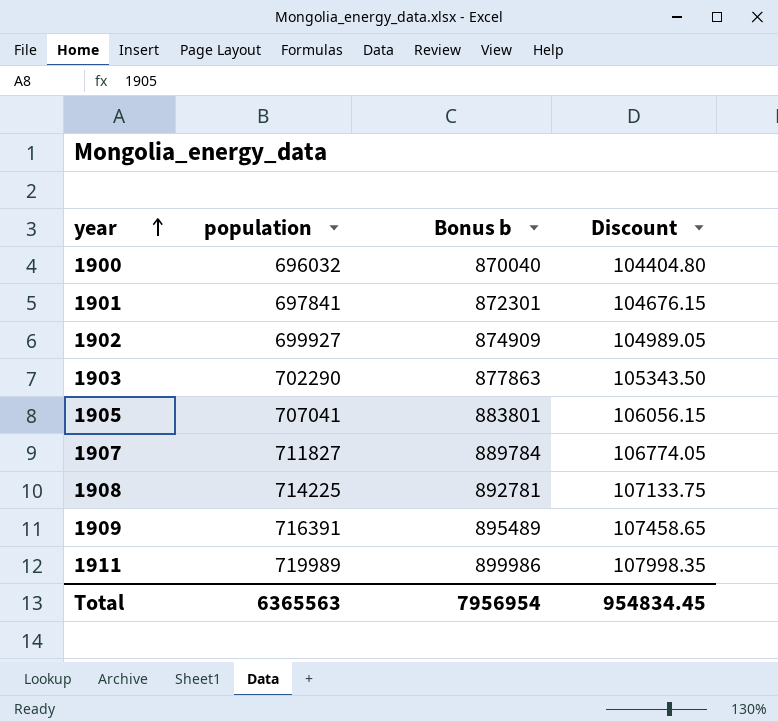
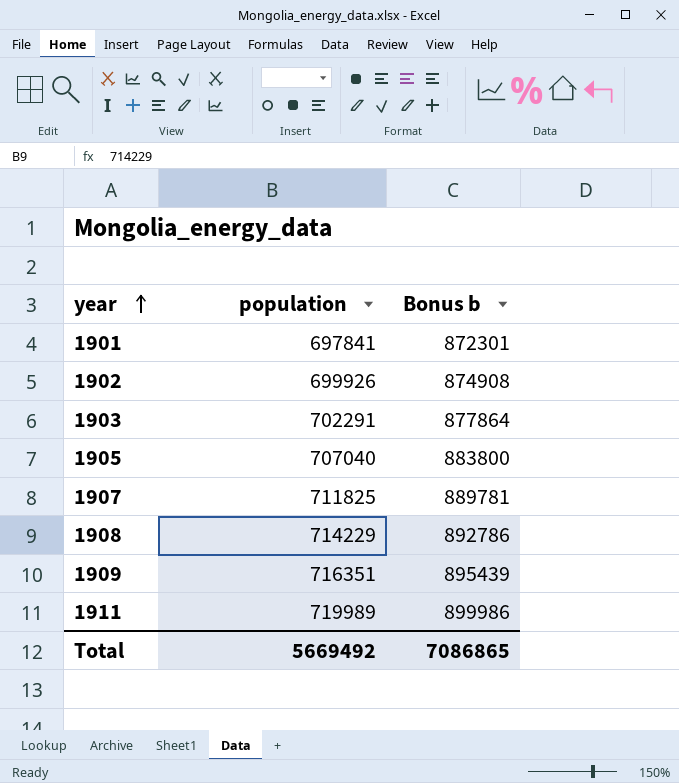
column Discount | formula: [population] * 0.15 -> none
row 1900: 696032 | 870040 | 104404.80 -> none
1902 | population: 699927 -> 699926
1902 | Bonus b: 874909 -> 874908
1903 | population: 702290 -> 702291
1903 | Bonus b: 877863 -> 877864
1905 | population: 707041 -> 707040
1905 | Bonus b: 883801 -> 883800
1907 | population: 711827 -> 711825
1907 | Bonus b: 889784 -> 889781
1908 | population: 714225 -> 714229
1908 | Bonus b: 892781 -> 892786
1909 | population: 716391 -> 716351
1909 | Bonus b: 895489 -> 895439
Total | population: 6365563 -> 5669492
Total | Bonus b: 7956954 -> 7086865

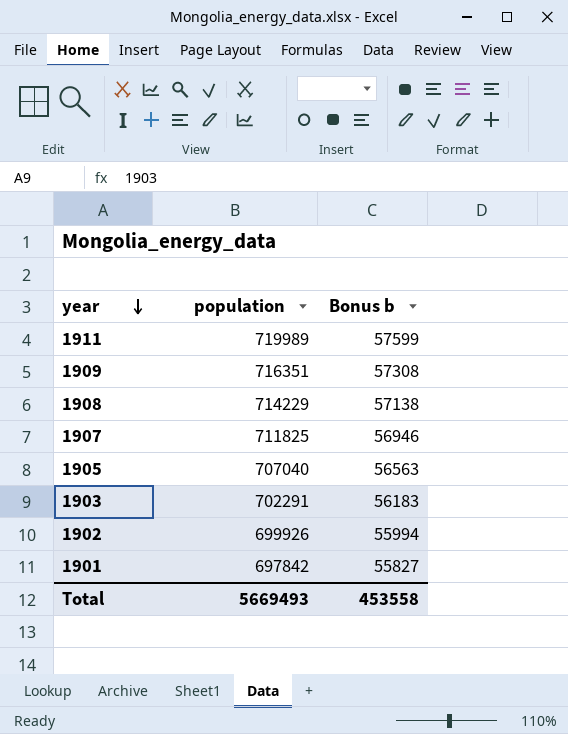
row order: year ascending -> year descending
column Bonus b | formula: [population] * 1.25 -> [population] * 0.08
1901 | population: 697841 -> 697842
Total | population: 5669492 -> 5669493
Total | Bonus b: 7086865 -> 453558

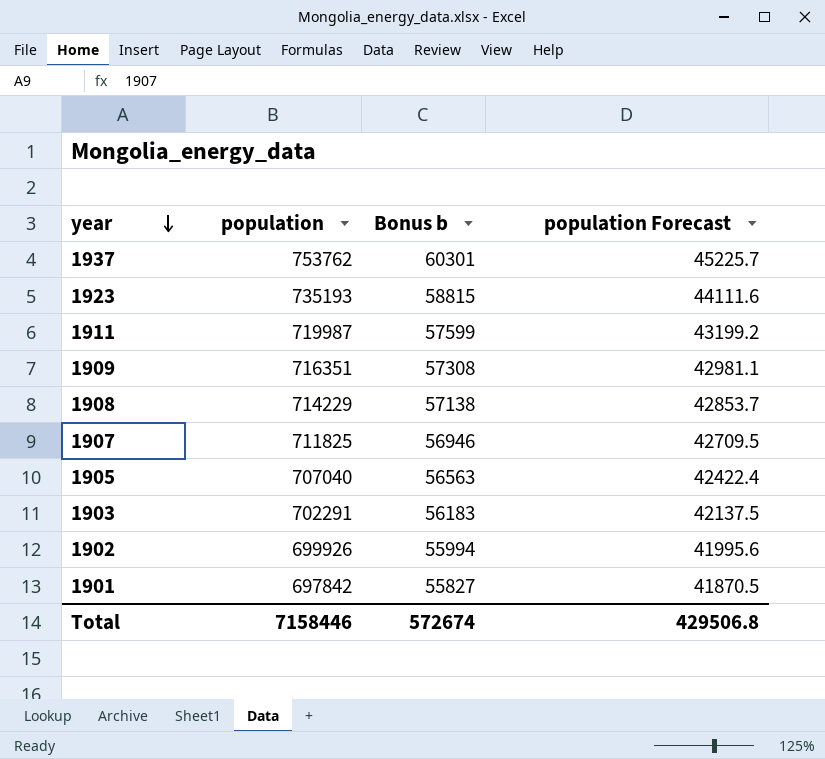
column population Forecast | formula: none -> [population] * 0.06
row 1937: none -> 753762 | 60301 | 45225.7
row 1923: none -> 735193 | 58815 | 44111.6
1911 | population: 719989 -> 719987
Total | population: 5669493 -> 7158446
Total | Bonus b: 453558 -> 572674

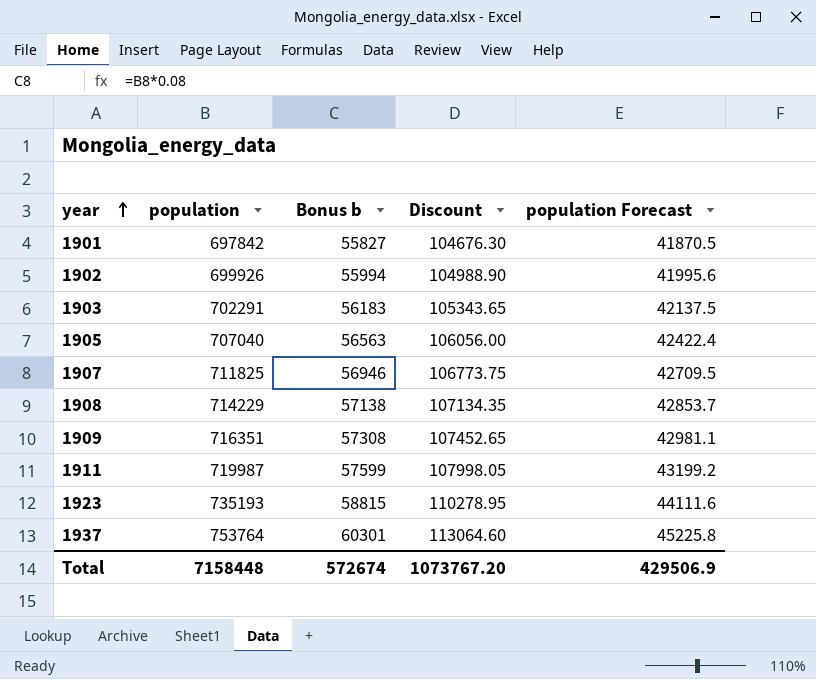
row order: year descending -> year ascending
column Discount | formula: none -> [population] * 0.15
1937 | population: 753762 -> 753764
1937 | population Forecast: 45225.7 -> 45225.8
Total | population: 7158446 -> 7158448
Total | population Forecast: 429506.8 -> 429506.9

